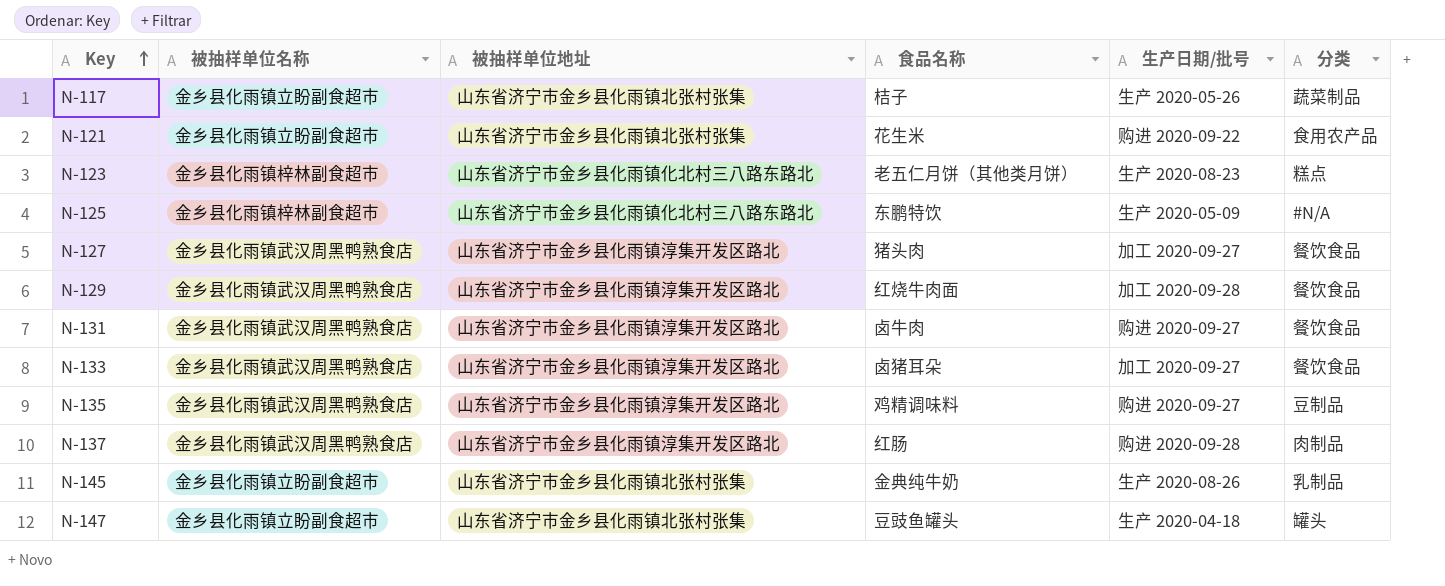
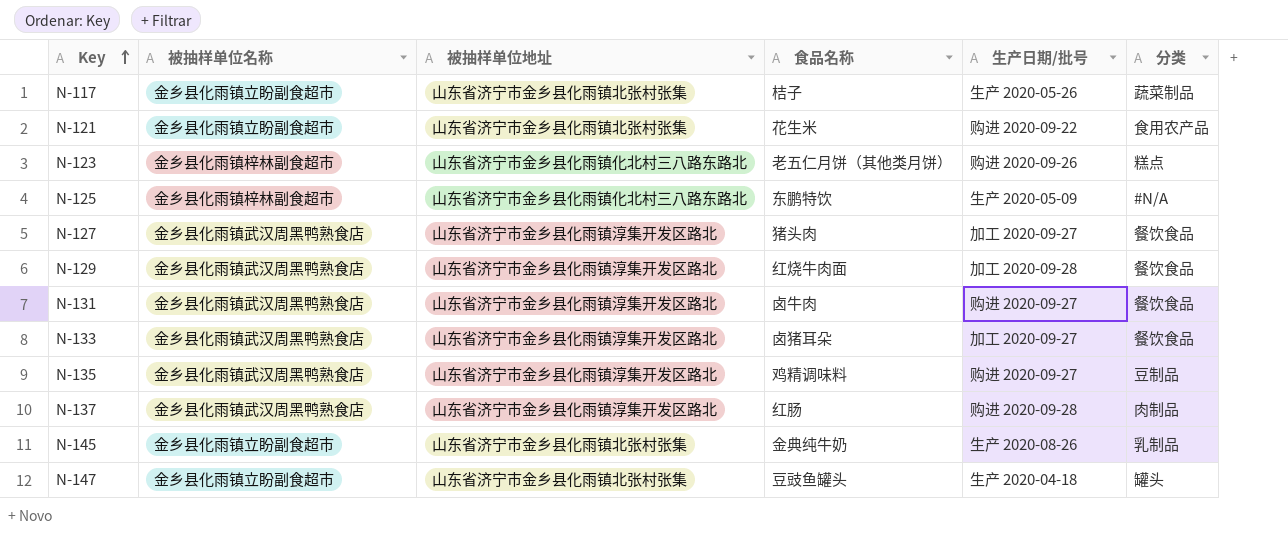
N-123 | 生产日期/批号: 生产 2020-08-23 -> 购进 2020-09-26

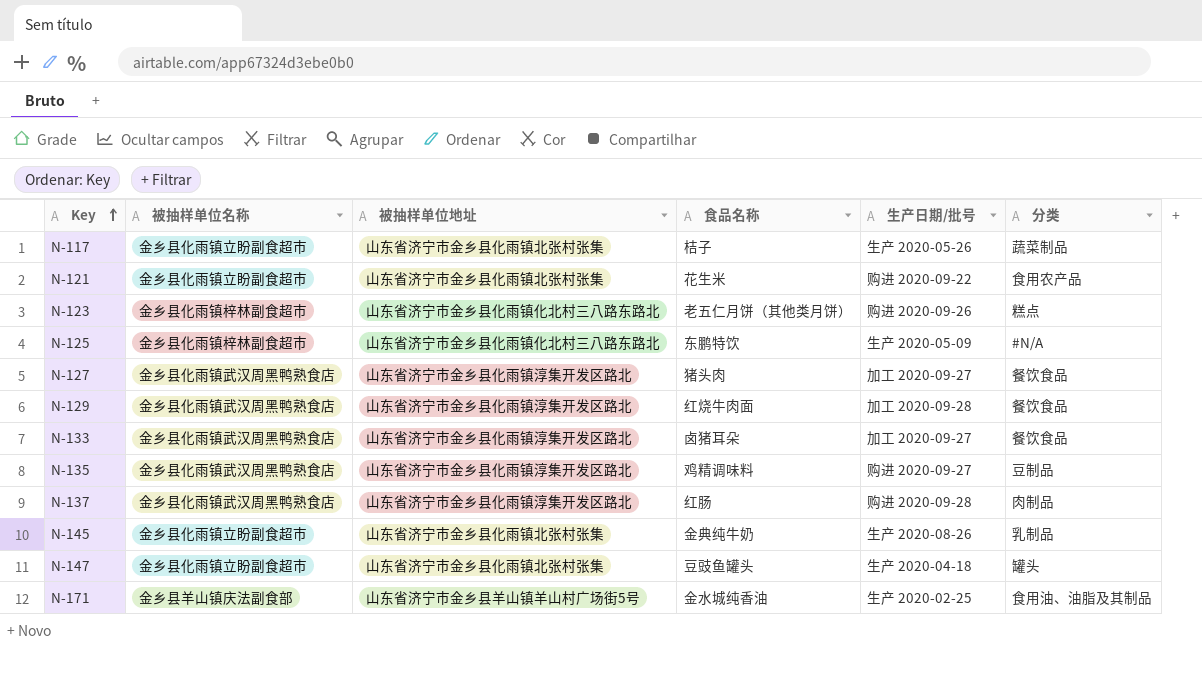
row N-131: 金乡县化雨镇武汉周黑鸭熟食店 | 山东省济宁市金乡县化雨镇淳集开发区路北 | 卤牛肉 | 购进 2020-09-27 | 餐饮食品 -> none
row N-171: none -> 金乡县羊山镇庆法副食部 | 山东省济宁市金乡县羊山镇羊山村广场街5号 | 金水城纯香油 | 生产 2020-02-25 | 食用油、油脂及其制品

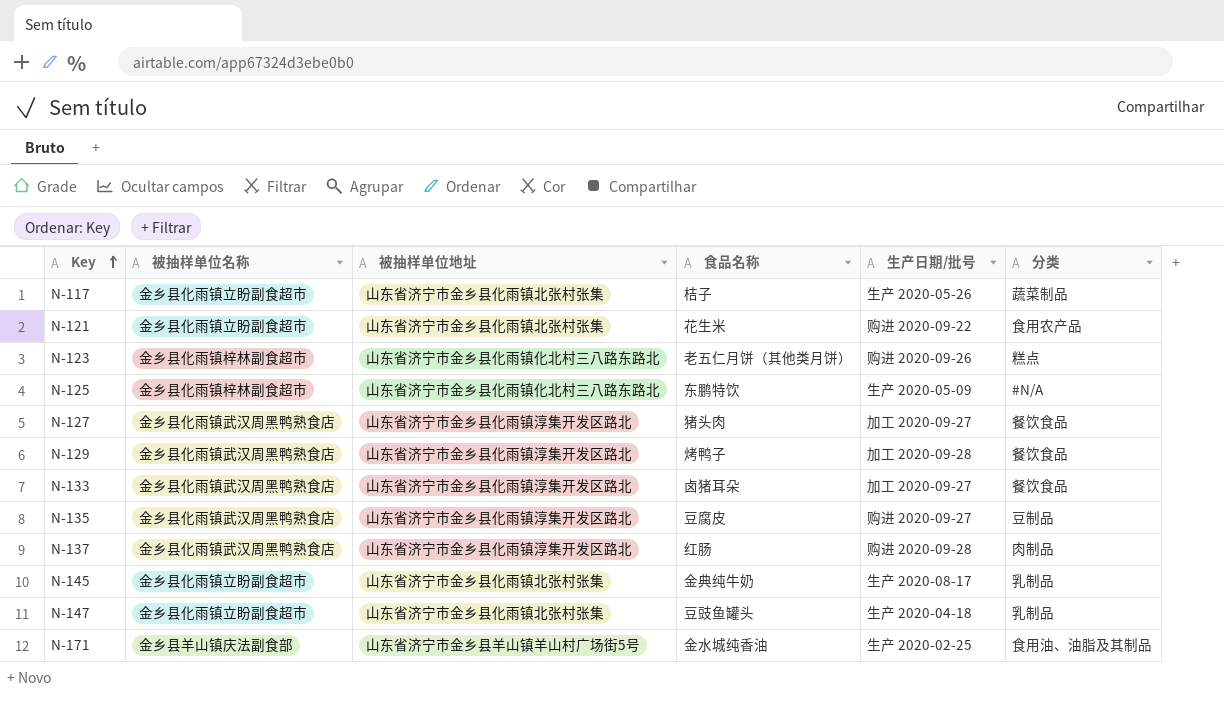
N-129 | 食品名称: 红烧牛肉面 -> 烤鸭子
N-135 | 食品名称: 鸡精调味料 -> 豆腐皮
N-145 | 生产日期/批号: 生产 2020-08-26 -> 生产 2020-08-17
N-147 | 分类: 罐头 -> 乳制品

